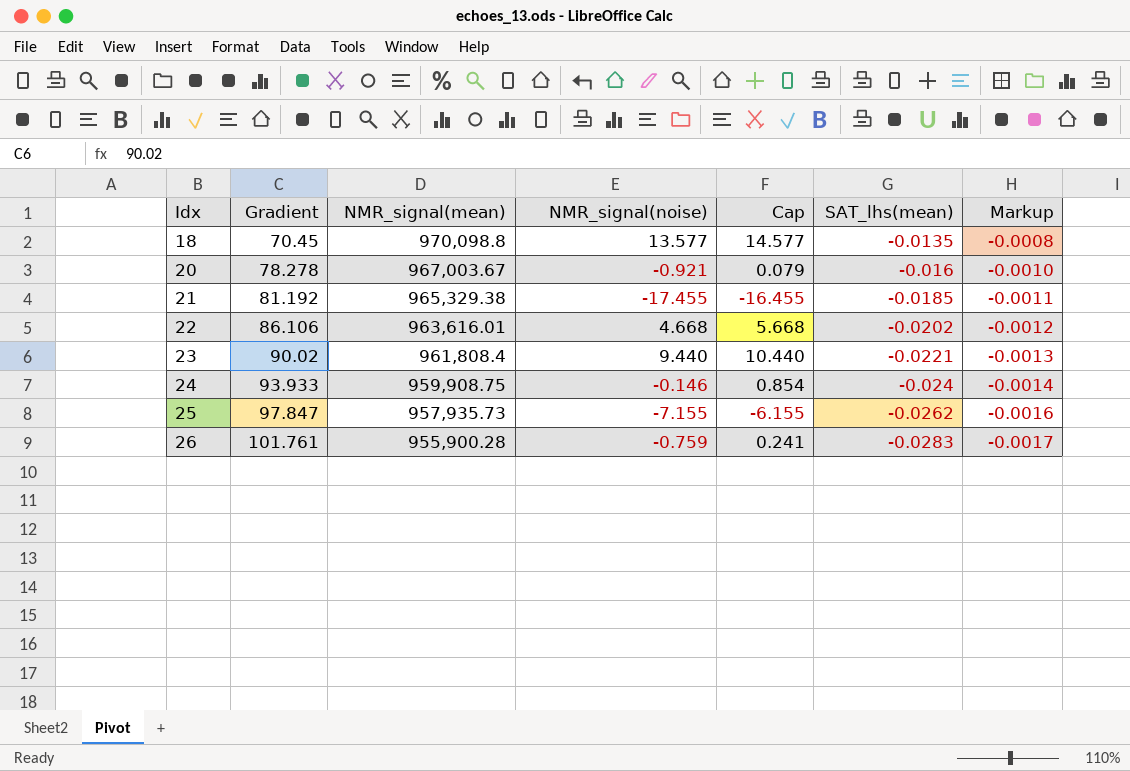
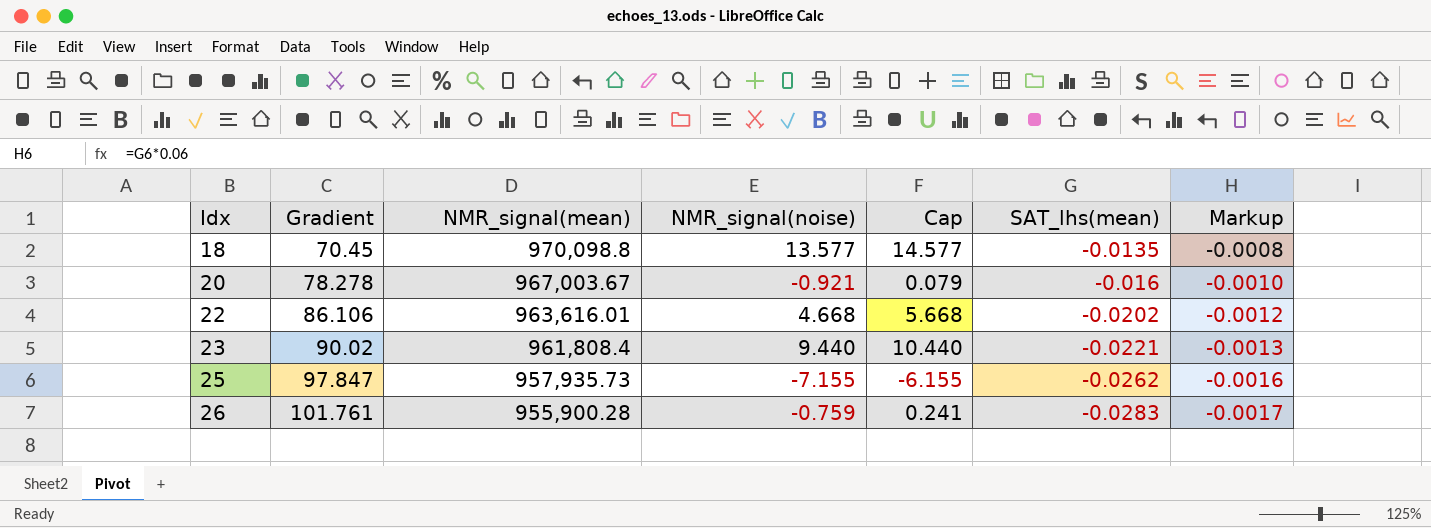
row 21: 81.192 | 965,329.38 | -17.455 | -16.455 | -0.0185 | -0.0011 -> none
row 24: 93.933 | 959,908.75 | -0.146 | 0.854 | -0.024 | -0.0014 -> none

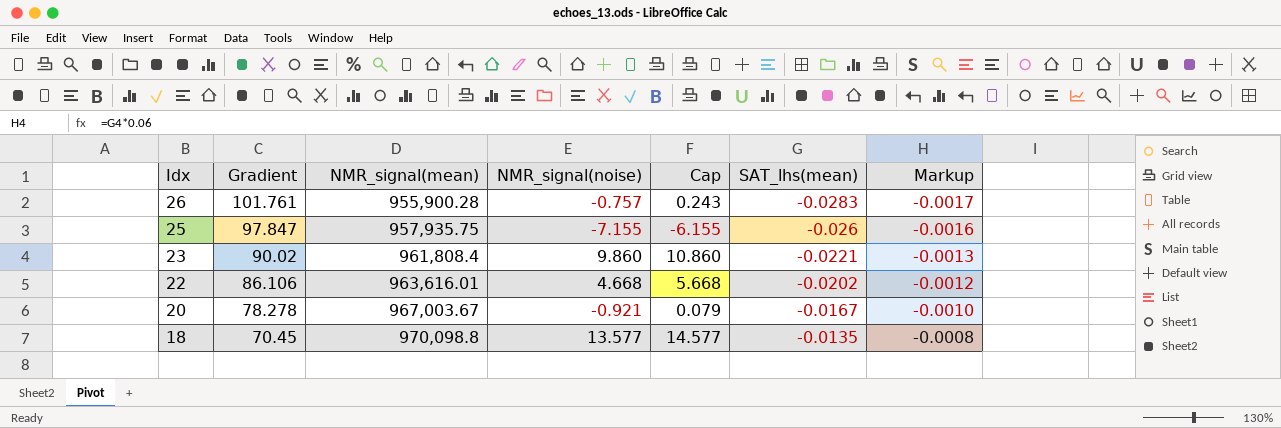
row order: Idx ascending -> Idx descending
26 | NMR_signal(noise): -0.759 -> -0.757
26 | Cap: 0.241 -> 0.243
25 | NMR_signal(mean): 957,935.73 -> 957,935.75
25 | SAT_lhs(mean): -0.0262 -> -0.026
23 | NMR_signal(noise): 9.440 -> 9.860
23 | Cap: 10.440 -> 10.860
20 | SAT_lhs(mean): -0.016 -> -0.0167

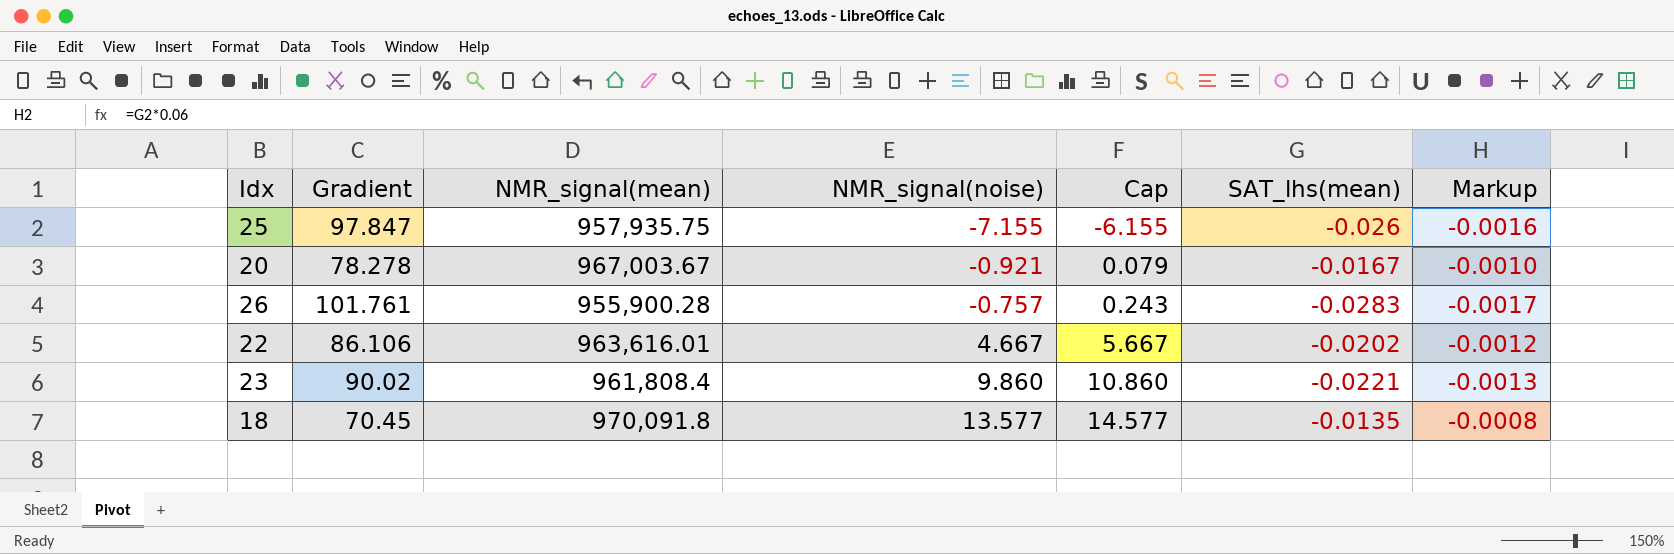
row order: Idx descending -> NMR_signal(noise) ascending
22 | NMR_signal(noise): 4.668 -> 4.667
22 | Cap: 5.668 -> 5.667
18 | NMR_signal(mean): 970,098.8 -> 970,091.8

